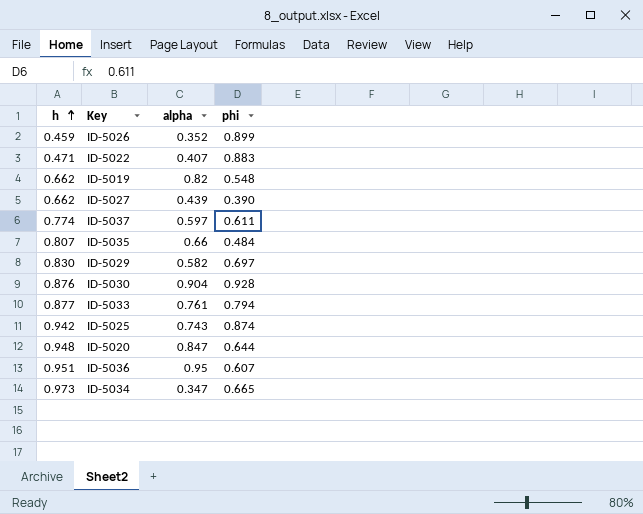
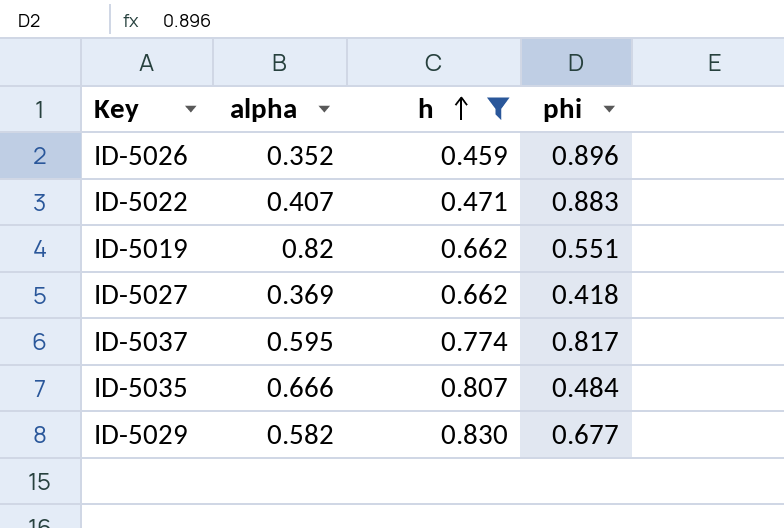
filter: none -> h <= 0.830
column h | position: 1 -> 3
ID-5026 | phi: 0.899 -> 0.896
ID-5019 | phi: 0.548 -> 0.551
ID-5027 | alpha: 0.439 -> 0.369
ID-5027 | phi: 0.390 -> 0.418
ID-5037 | alpha: 0.597 -> 0.595
ID-5037 | phi: 0.611 -> 0.817
ID-5035 | alpha: 0.66 -> 0.666
ID-5029 | phi: 0.697 -> 0.677

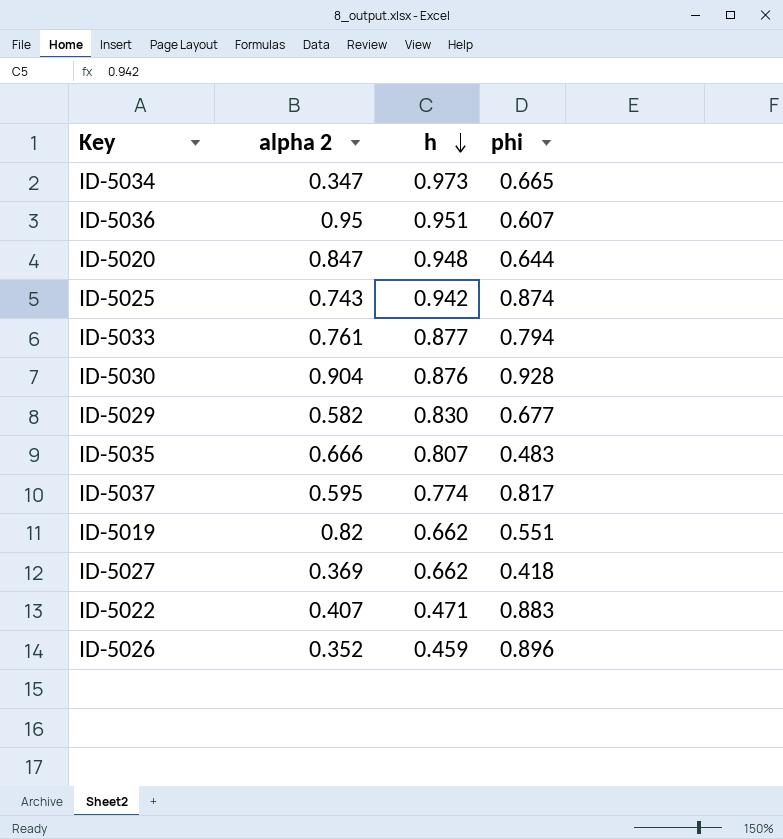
filter: h <= 0.830 -> none
row order: h ascending -> h descending
column name: alpha -> alpha 2
ID-5035 | phi: 0.484 -> 0.483

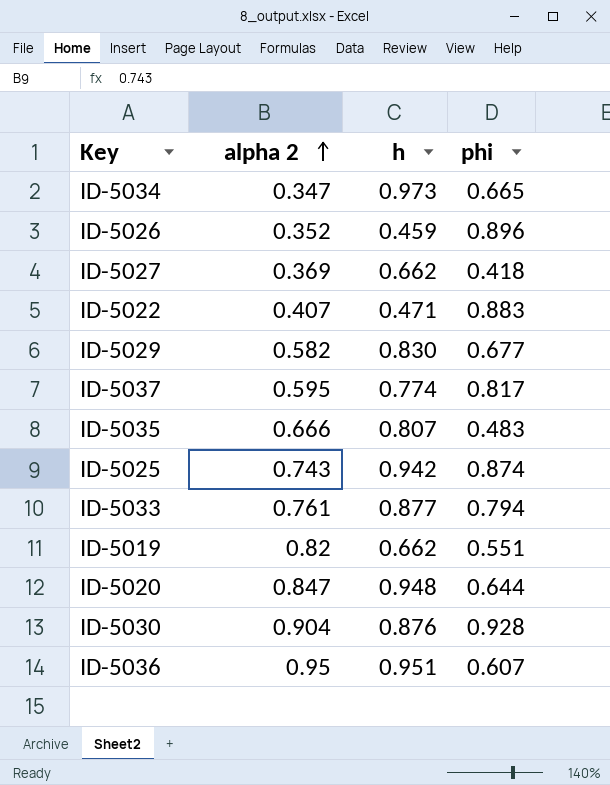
row order: h descending -> alpha 2 ascending

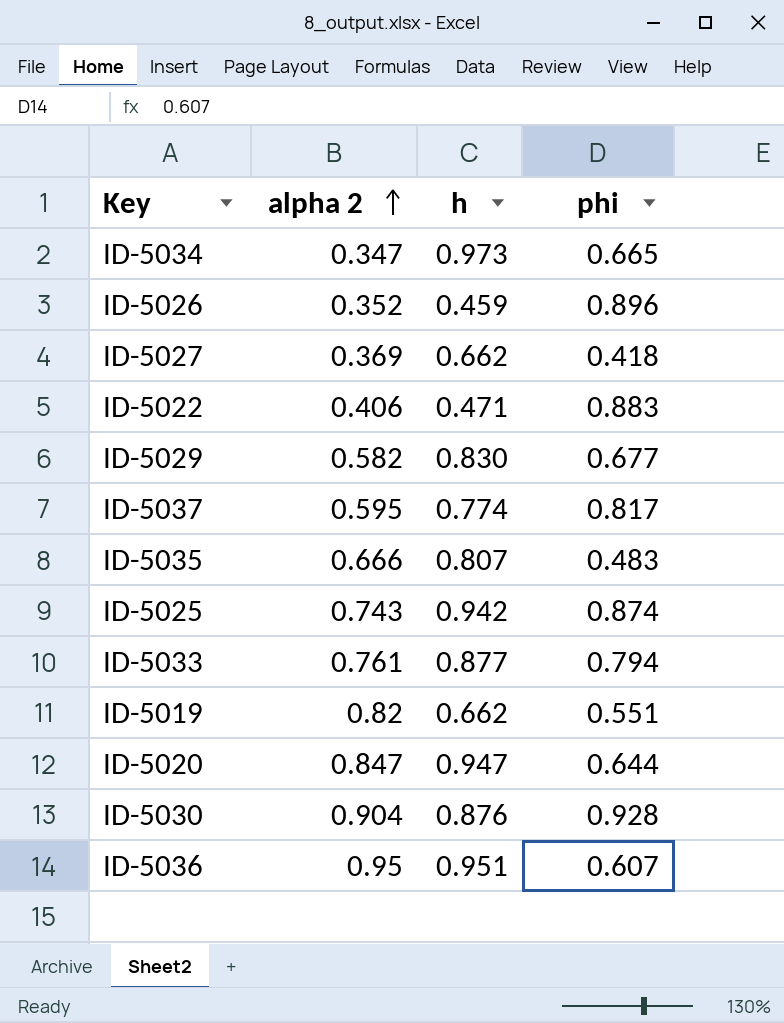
ID-5022 | alpha 2: 0.407 -> 0.406
ID-5020 | h: 0.948 -> 0.947

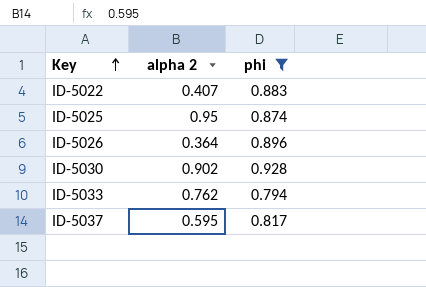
filter: none -> phi >= 0.794
row order: alpha 2 ascending -> Key ascending
column h | position: 3 -> none
ID-5022 | alpha 2: 0.406 -> 0.407
ID-5025 | alpha 2: 0.743 -> 0.95
ID-5026 | alpha 2: 0.352 -> 0.364
ID-5030 | alpha 2: 0.904 -> 0.902
ID-5033 | alpha 2: 0.761 -> 0.762

